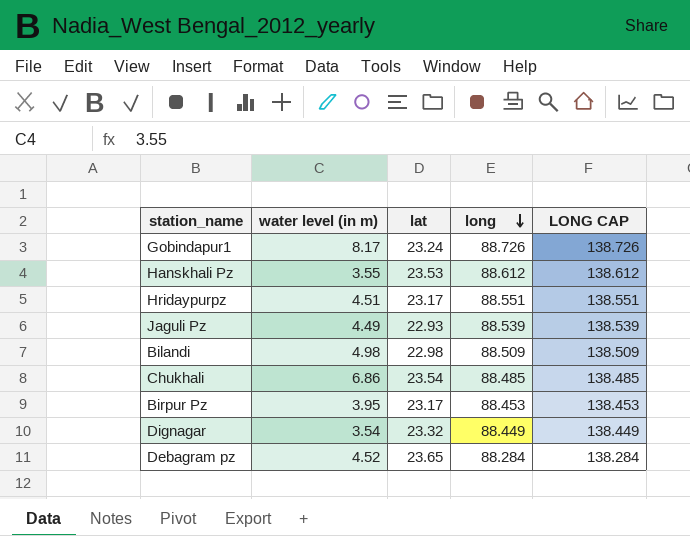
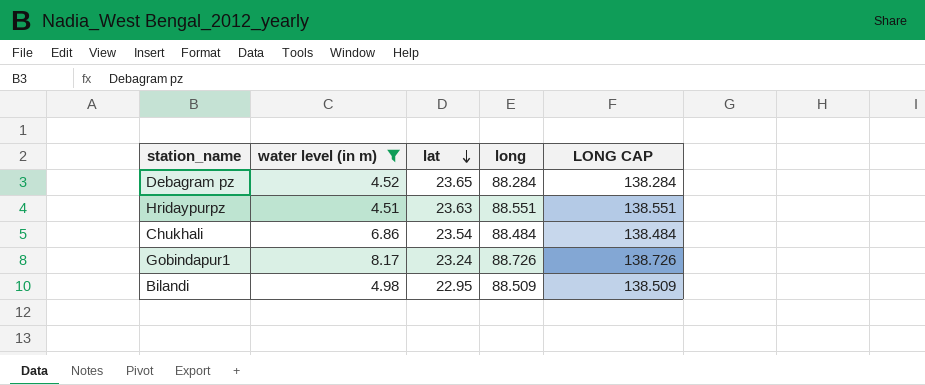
filter: none -> water level (in m) >= 4.51
row order: long descending -> lat descending
Hridaypurpz | lat: 23.17 -> 23.63
Chukhali | long: 88.485 -> 88.484
Chukhali | LONG CAP: 138.485 -> 138.484
Bilandi | lat: 22.98 -> 22.95

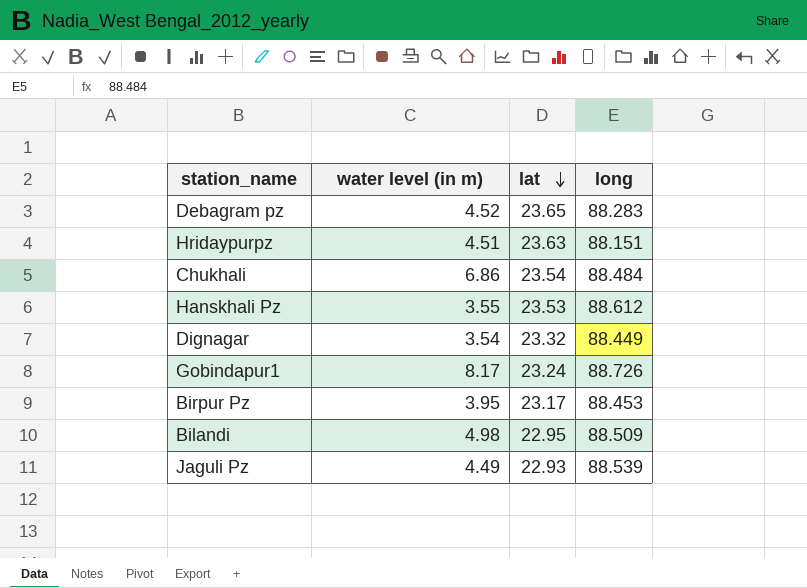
filter: water level (in m) >= 4.51 -> none
column LONG CAP | formula: [long] + 50 -> none
Debagram pz | long: 88.284 -> 88.283
Hridaypurpz | long: 88.551 -> 88.151

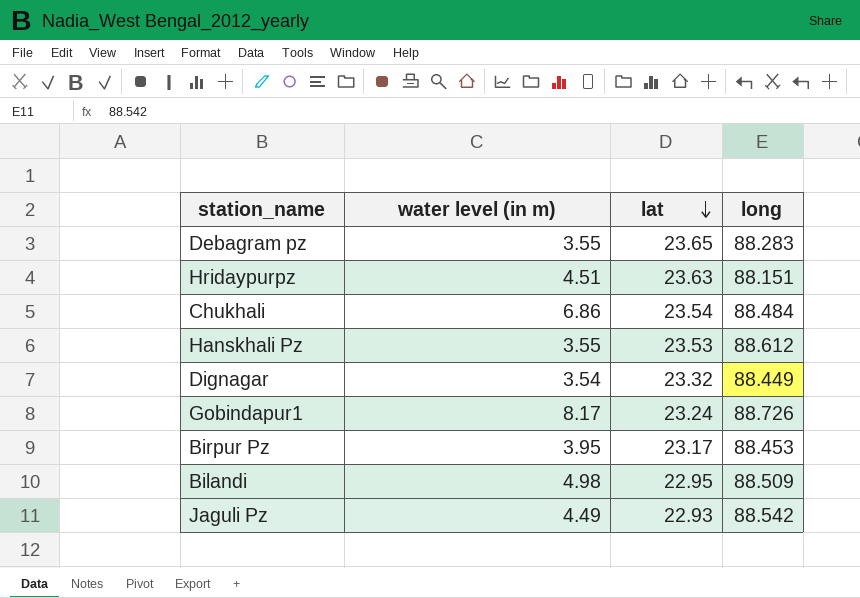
Debagram pz | water level (in m): 4.52 -> 3.55
Jaguli Pz | long: 88.539 -> 88.542

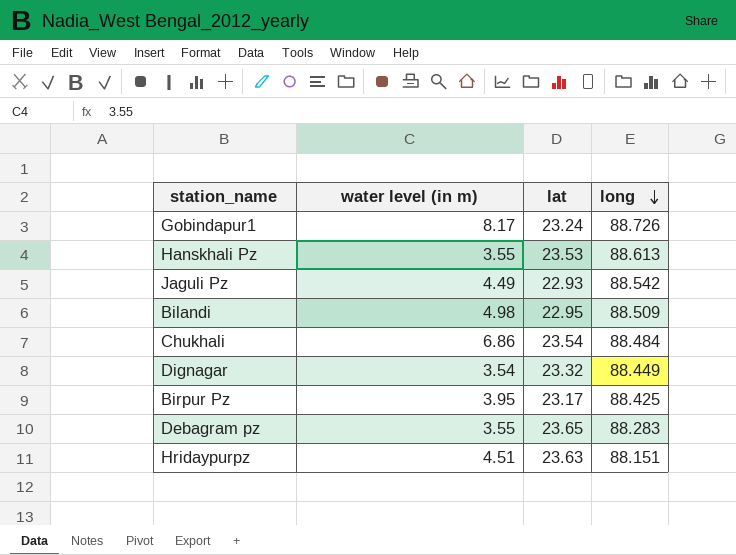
row order: lat descending -> long descending
Hanskhali Pz | long: 88.612 -> 88.613
Birpur Pz | long: 88.453 -> 88.425

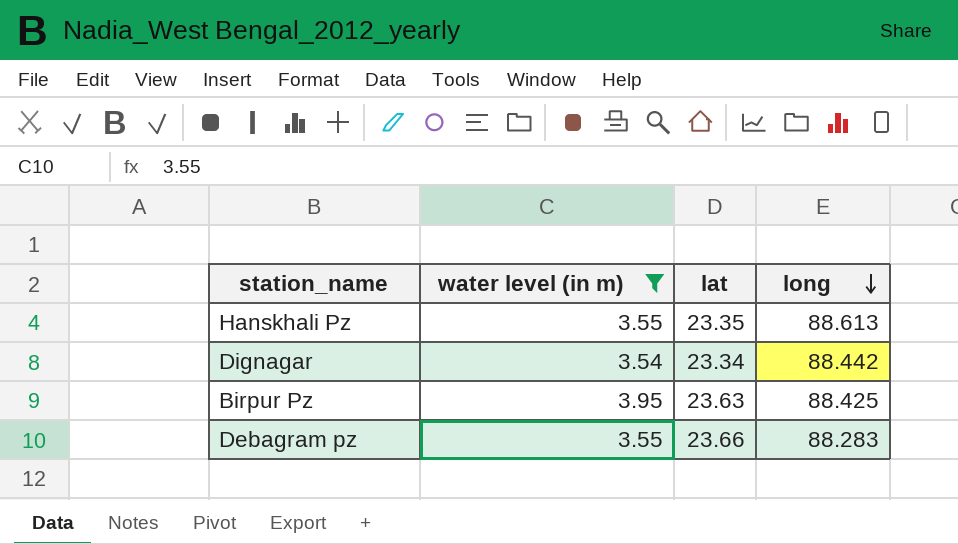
filter: none -> water level (in m) <= 3.95
Hanskhali Pz | lat: 23.53 -> 23.35
Dignagar | lat: 23.32 -> 23.34
Dignagar | long: 88.449 -> 88.442
Birpur Pz | lat: 23.17 -> 23.63
Debagram pz | lat: 23.65 -> 23.66

